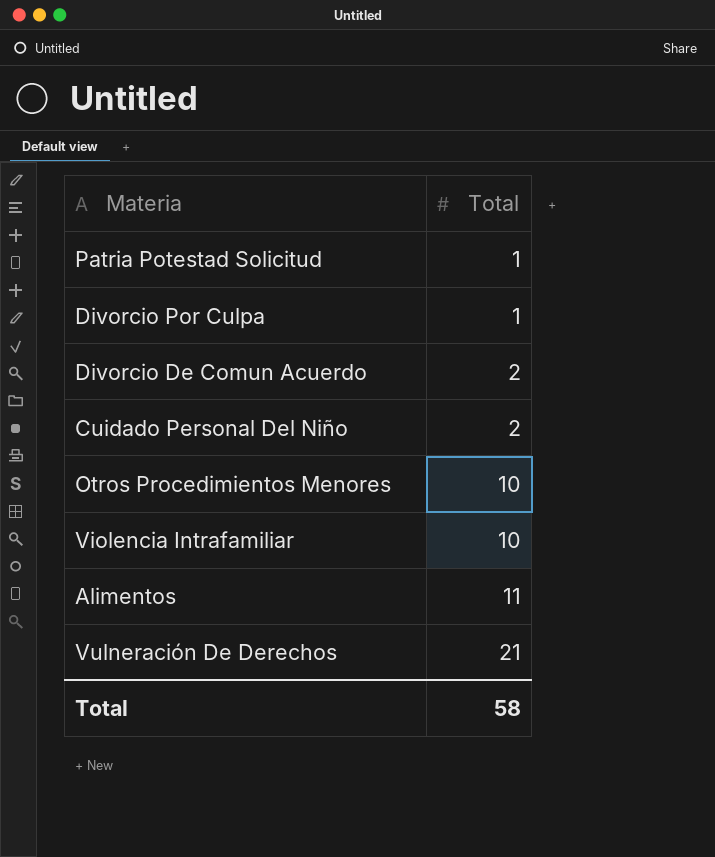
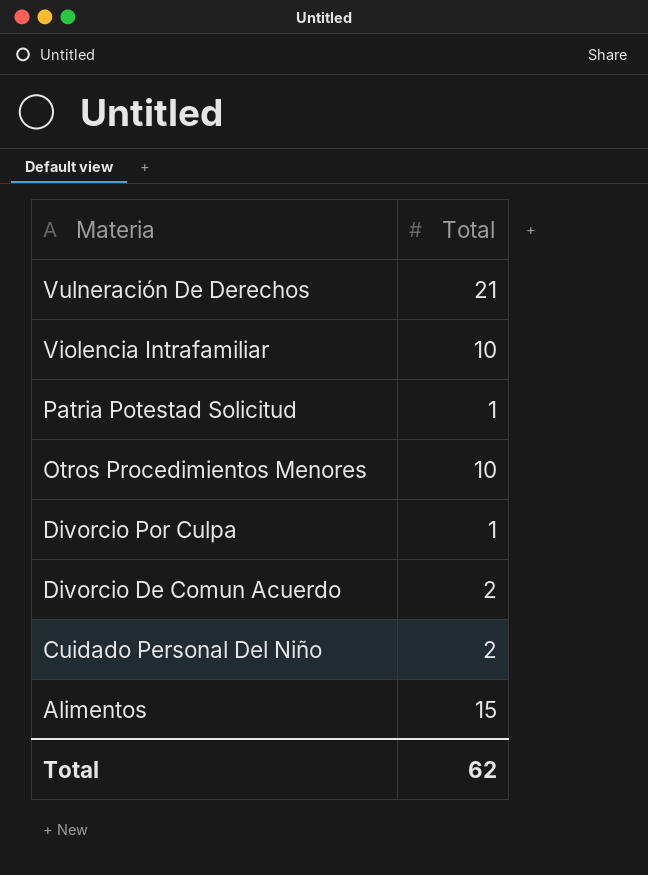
row order: Total ascending -> Materia descending
Alimentos | Total: 11 -> 15
Total | Total: 58 -> 62

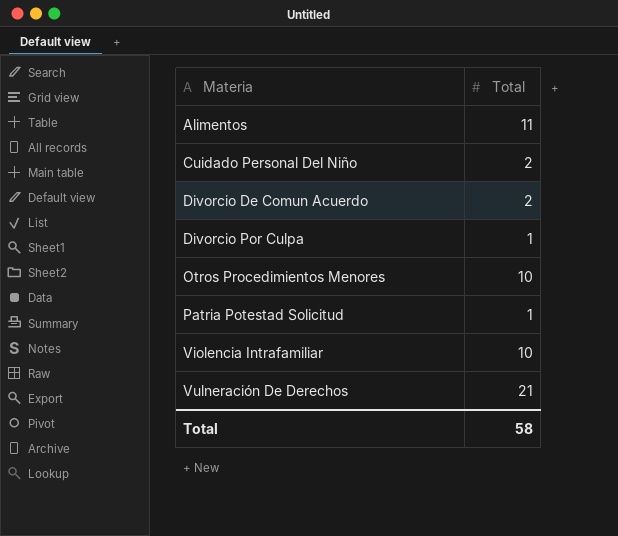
row order: Materia descending -> Materia ascending
Alimentos | Total: 15 -> 11
Total | Total: 62 -> 58

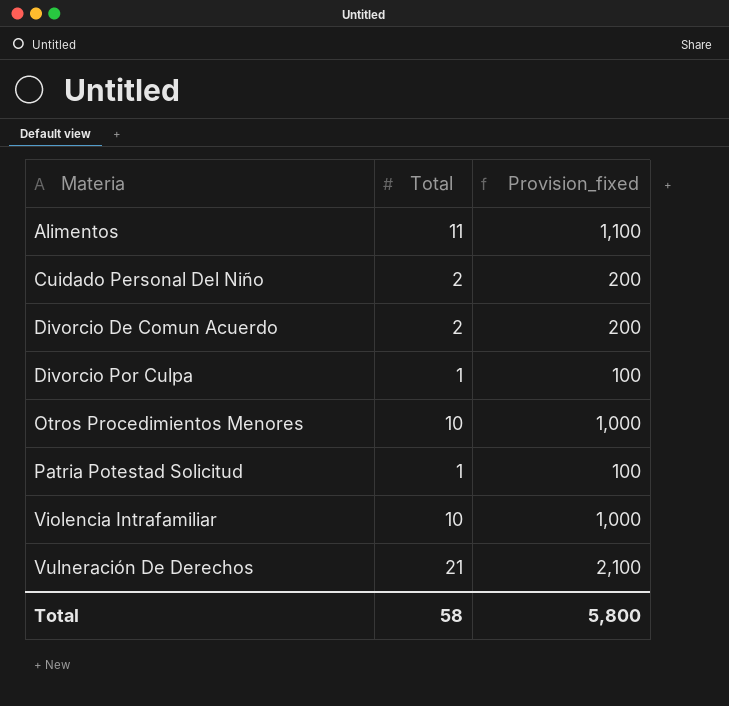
column Provision_fixed | formula: none -> [Total] * 100

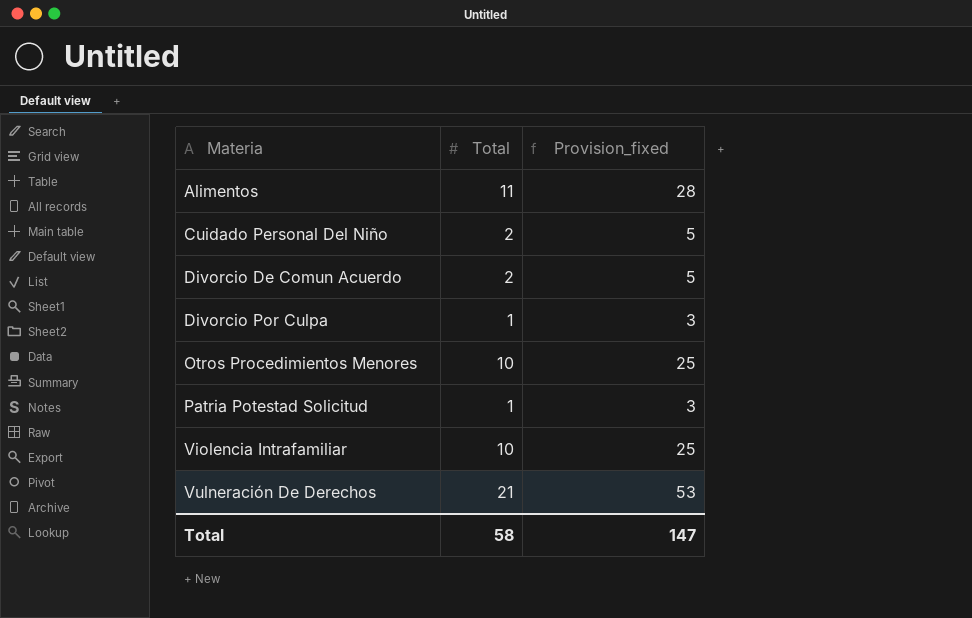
column Provision_fixed | formula: [Total] * 100 -> [Total] * 2.5
Total | Provision_fixed: 5,800 -> 147

